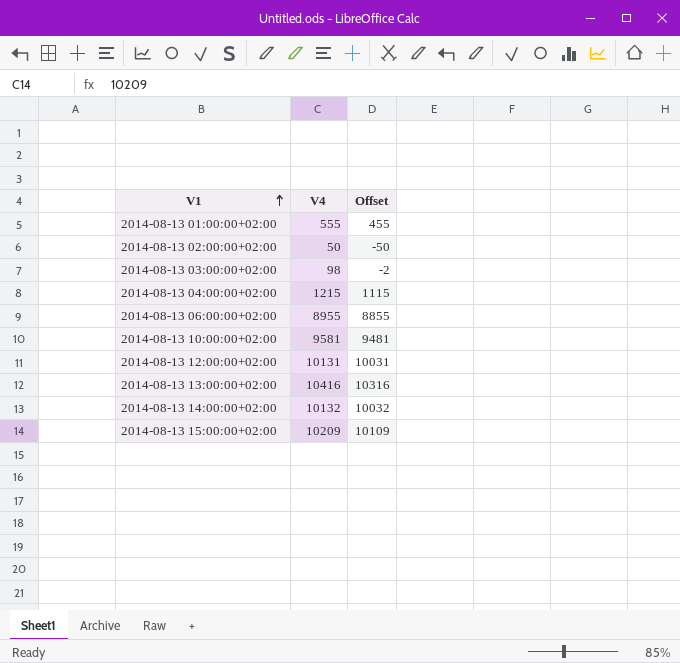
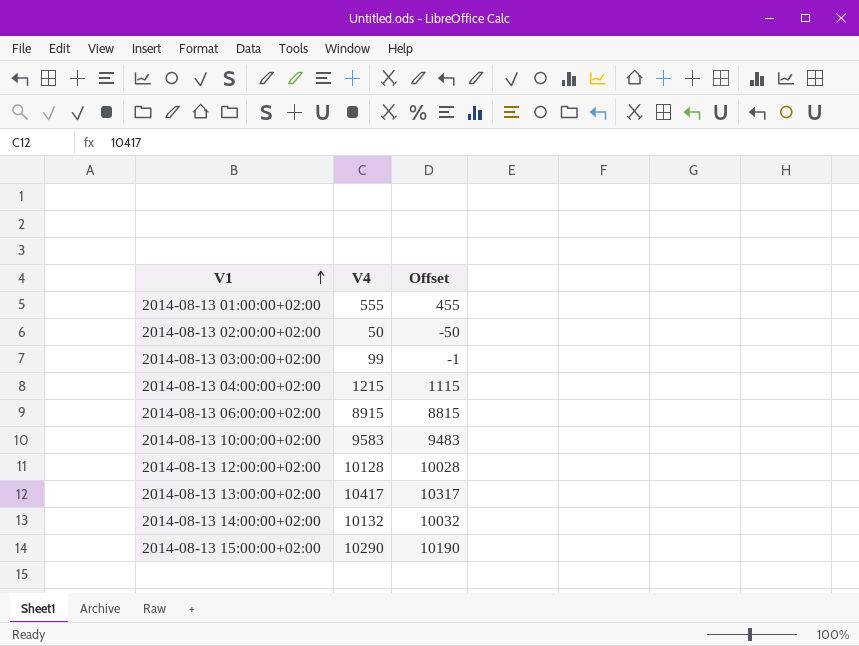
2014-08-13 03:00:00+02:00 | V4: 98 -> 99
2014-08-13 03:00:00+02:00 | Offset: -2 -> -1
2014-08-13 06:00:00+02:00 | V4: 8955 -> 8915
2014-08-13 06:00:00+02:00 | Offset: 8855 -> 8815
2014-08-13 10:00:00+02:00 | V4: 9581 -> 9583
2014-08-13 10:00:00+02:00 | Offset: 9481 -> 9483
2014-08-13 12:00:00+02:00 | V4: 10131 -> 10128
2014-08-13 12:00:00+02:00 | Offset: 10031 -> 10028
2014-08-13 13:00:00+02:00 | V4: 10416 -> 10417
2014-08-13 13:00:00+02:00 | Offset: 10316 -> 10317
2014-08-13 15:00:00+02:00 | V4: 10209 -> 10290
2014-08-13 15:00:00+02:00 | Offset: 10109 -> 10190

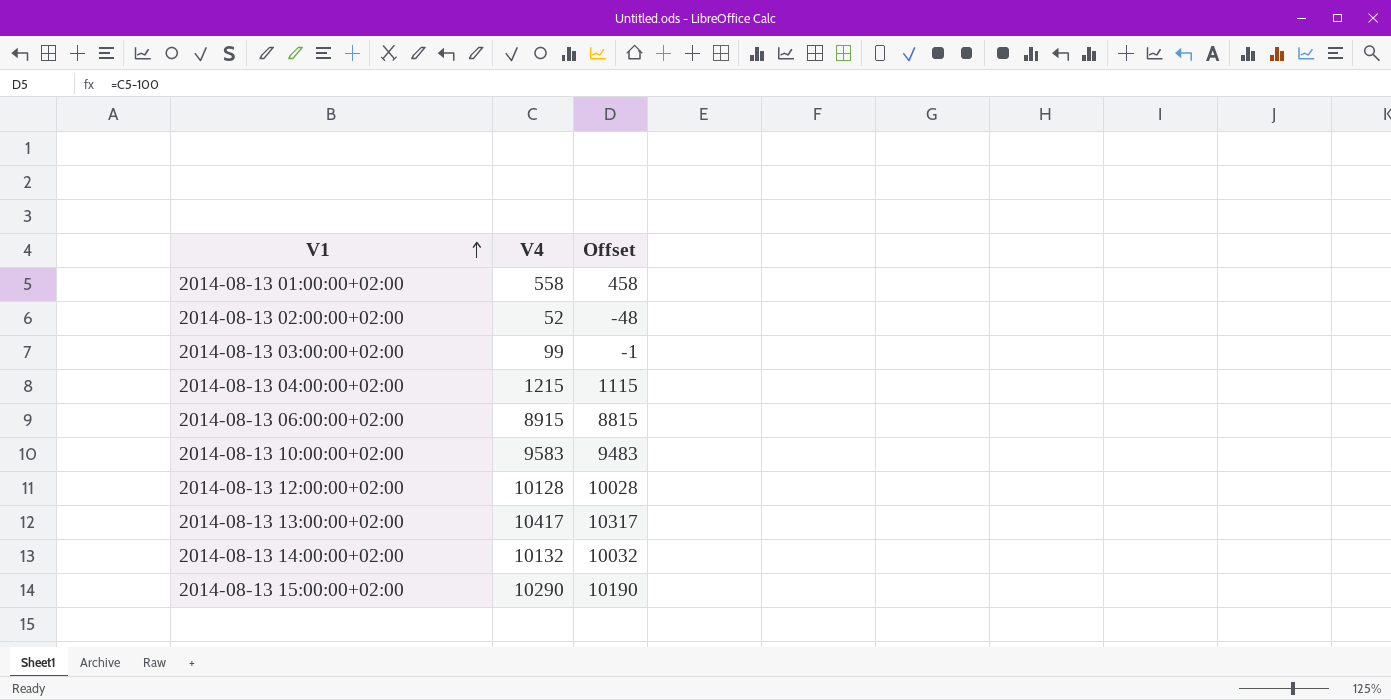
2014-08-13 01:00:00+02:00 | V4: 555 -> 558
2014-08-13 01:00:00+02:00 | Offset: 455 -> 458
2014-08-13 02:00:00+02:00 | V4: 50 -> 52
2014-08-13 02:00:00+02:00 | Offset: -50 -> -48

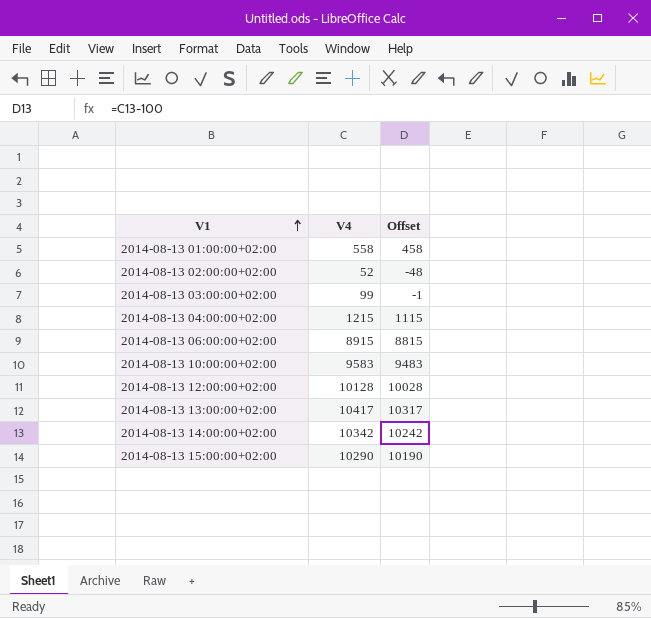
2014-08-13 14:00:00+02:00 | V4: 10132 -> 10342
2014-08-13 14:00:00+02:00 | Offset: 10032 -> 10242

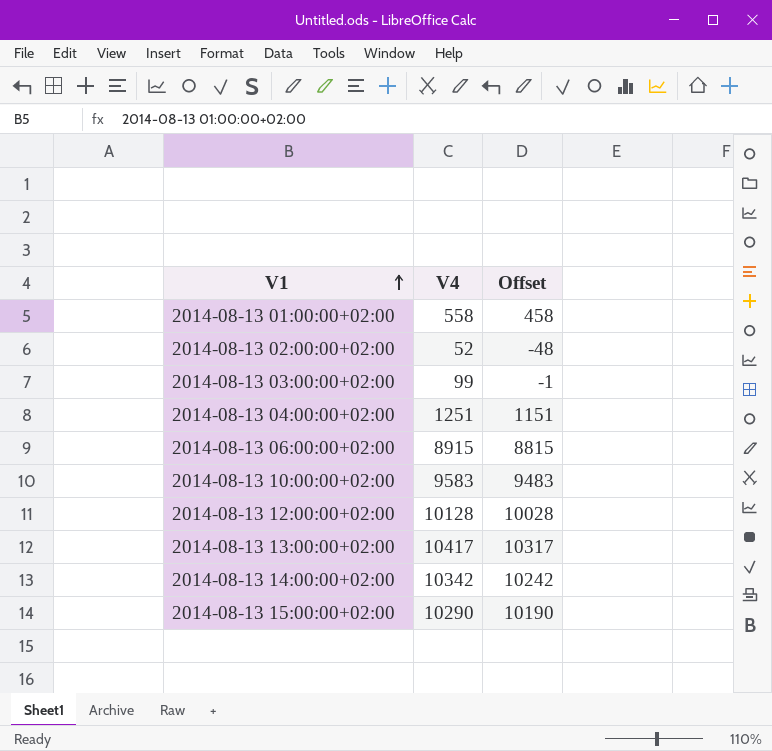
2014-08-13 04:00:00+02:00 | V4: 1215 -> 1251
2014-08-13 04:00:00+02:00 | Offset: 1115 -> 1151

